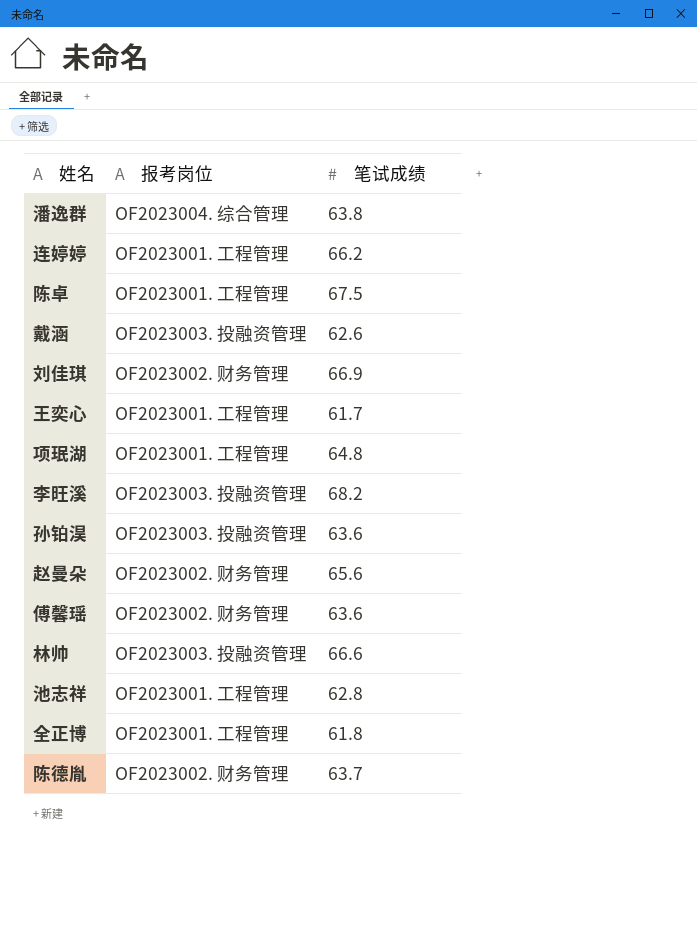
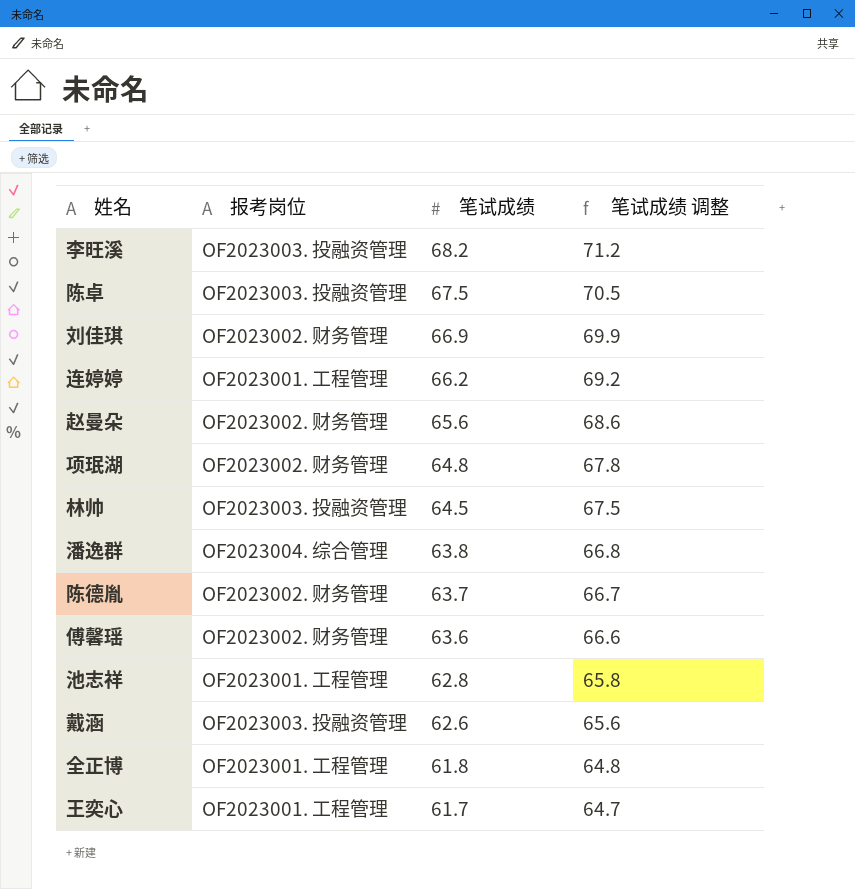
row order: none -> 笔试成绩 descending
column 笔试成绩 调整 | formula: none -> [笔试成绩] + 3
row 孙铂淏: OF2023003. 投融资管理 | 63.6 -> none
陈卓 | 报考岗位: OF2023001. 工程管理 -> OF2023003. 投融资管理
项珉湖 | 报考岗位: OF2023001. 工程管理 -> OF2023002. 财务管理
林帅 | 笔试成绩: 66.6 -> 64.5

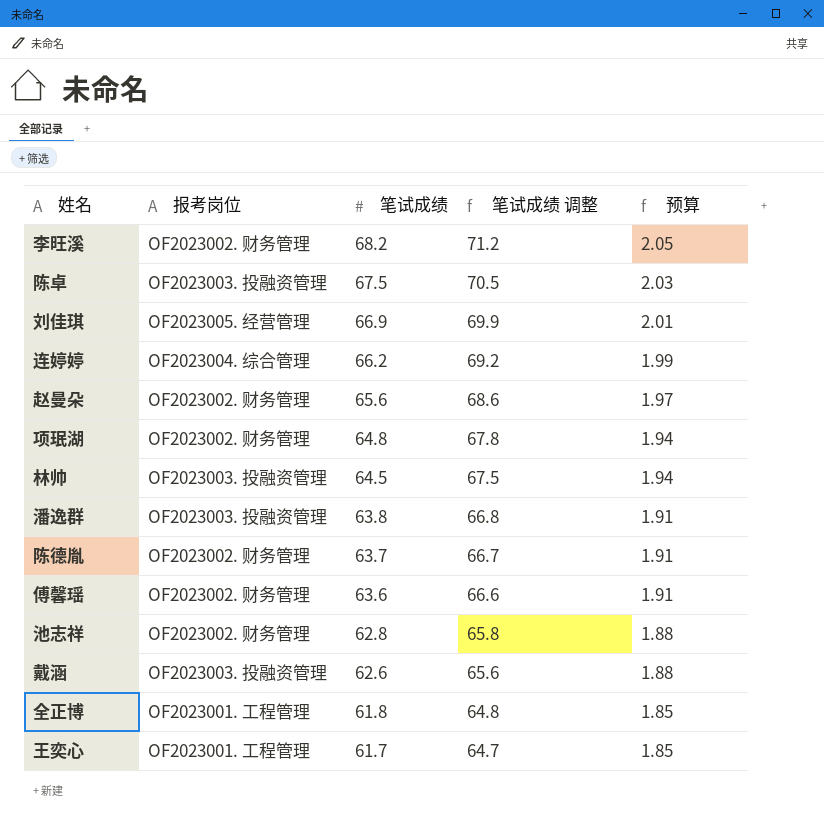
column 预算 | formula: none -> [笔试成绩] * 0.03
李旺溪 | 报考岗位: OF2023003. 投融资管理 -> OF2023002. 财务管理
刘佳琪 | 报考岗位: OF2023002. 财务管理 -> OF2023005. 经营管理
连婷婷 | 报考岗位: OF2023001. 工程管理 -> OF2023004. 综合管理
潘逸群 | 报考岗位: OF2023004. 综合管理 -> OF2023003. 投融资管理
池志祥 | 报考岗位: OF2023001. 工程管理 -> OF2023002. 财务管理

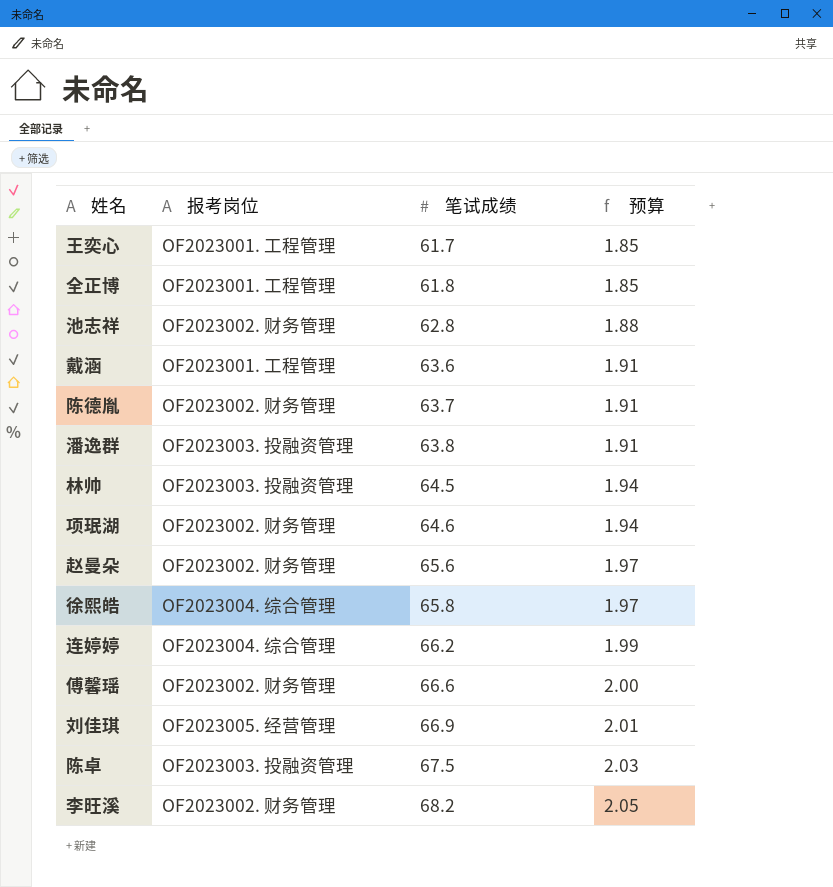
row order: 笔试成绩 descending -> 笔试成绩 ascending
column 笔试成绩 调整 | formula: [笔试成绩] + 3 -> none
戴涵 | 报考岗位: OF2023003. 投融资管理 -> OF2023001. 工程管理
戴涵 | 笔试成绩: 62.6 -> 63.6
戴涵 | 预算: 1.88 -> 1.91
项珉湖 | 笔试成绩: 64.8 -> 64.6
row 徐熙皓: none -> OF2023004. 综合管理 | 65.8 | 1.97
傅馨瑶 | 笔试成绩: 63.6 -> 66.6
傅馨瑶 | 预算: 1.91 -> 2.00

